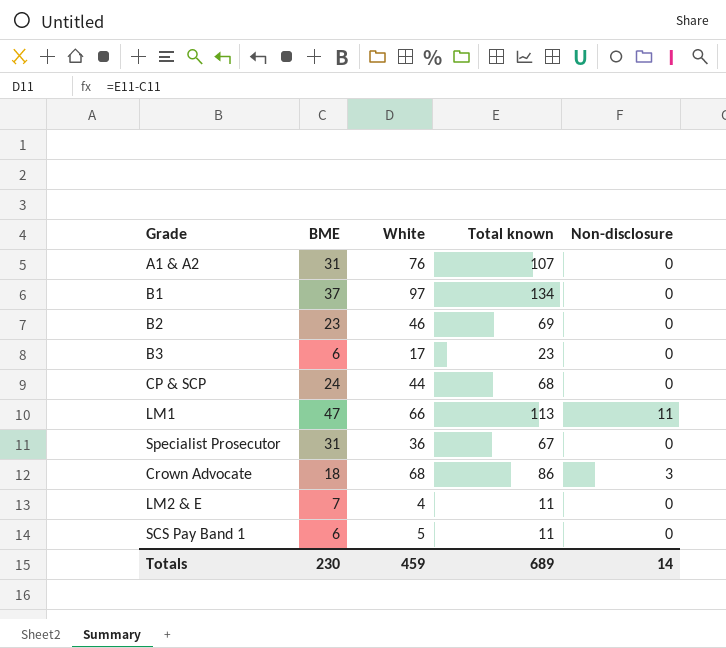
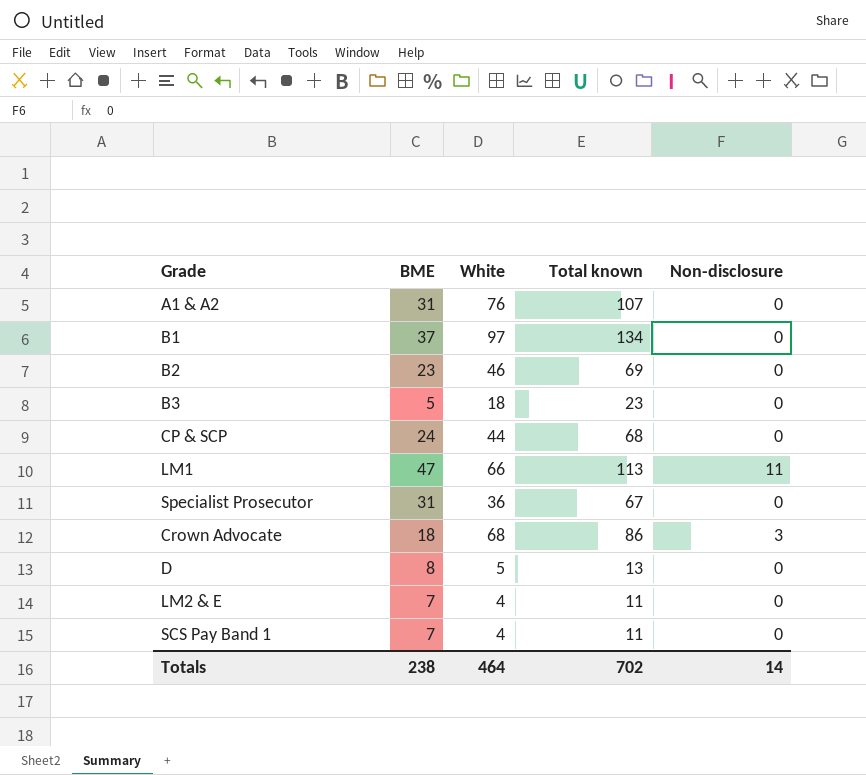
B3 | BME: 6 -> 5
B3 | White: 17 -> 18
row D: none -> 8 | 5 | 13 | 0
SCS Pay Band 1 | BME: 6 -> 7
SCS Pay Band 1 | White: 5 -> 4
Totals | BME: 230 -> 238
Totals | White: 459 -> 464
Totals | Total known: 689 -> 702

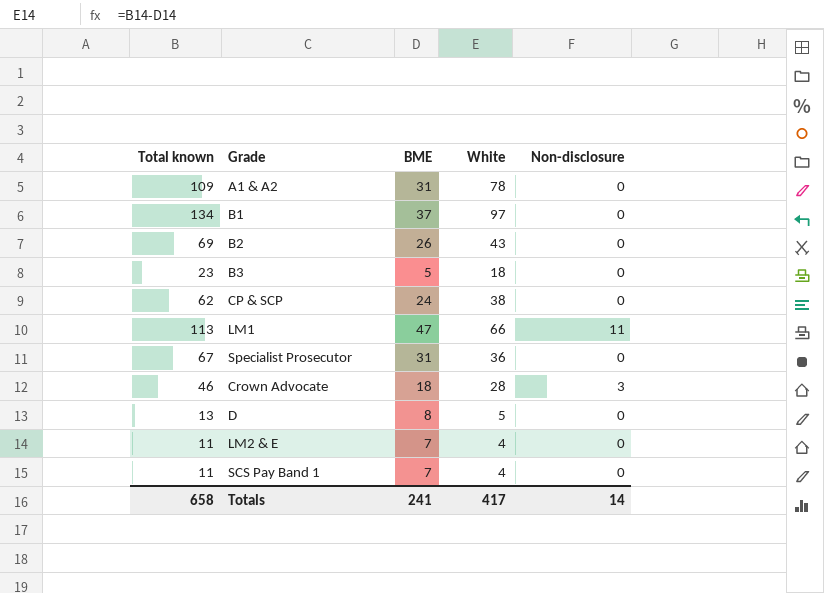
column Total known | position: 4 -> 1
A1 & A2 | Total known: 107 -> 109
A1 & A2 | White: 76 -> 78
B2 | BME: 23 -> 26
B2 | White: 46 -> 43
CP & SCP | Total known: 68 -> 62
CP & SCP | White: 44 -> 38
Crown Advocate | Total known: 86 -> 46
Crown Advocate | White: 68 -> 28
Totals | Total known: 702 -> 658
Totals | BME: 238 -> 241
Totals | White: 464 -> 417

